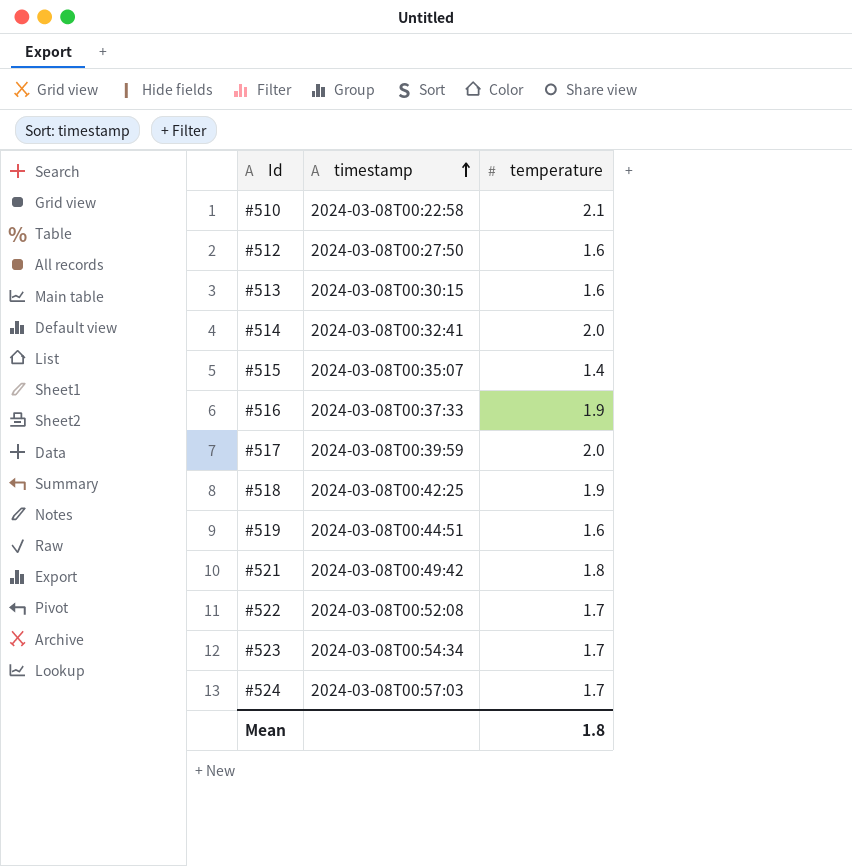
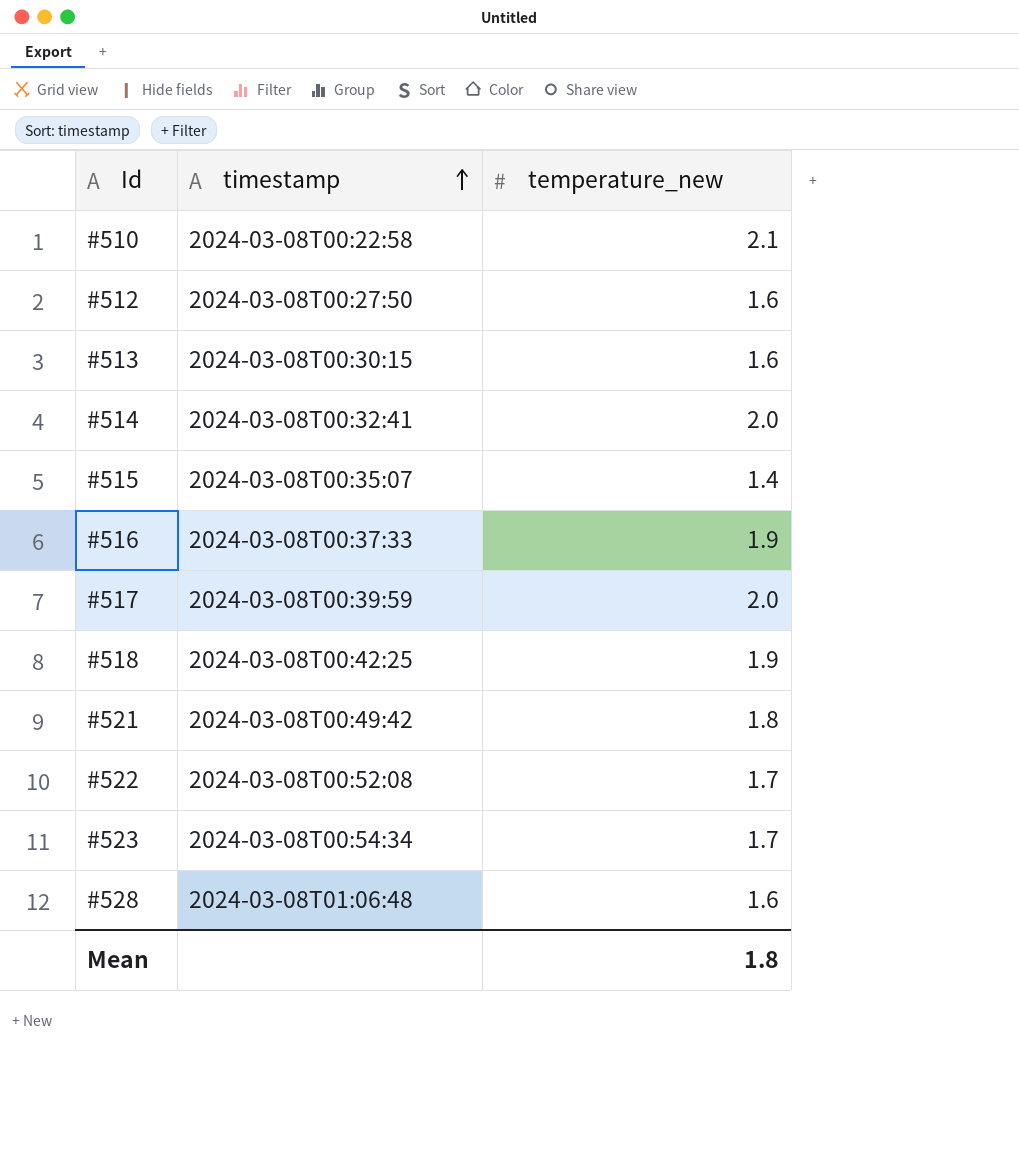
column name: temperature -> temperature_new
row #519: 2024-03-08T00:44:51 | 1.6 -> none
row #524: 2024-03-08T00:57:03 | 1.7 -> none
row #528: none -> 2024-03-08T01:06:48 | 1.6

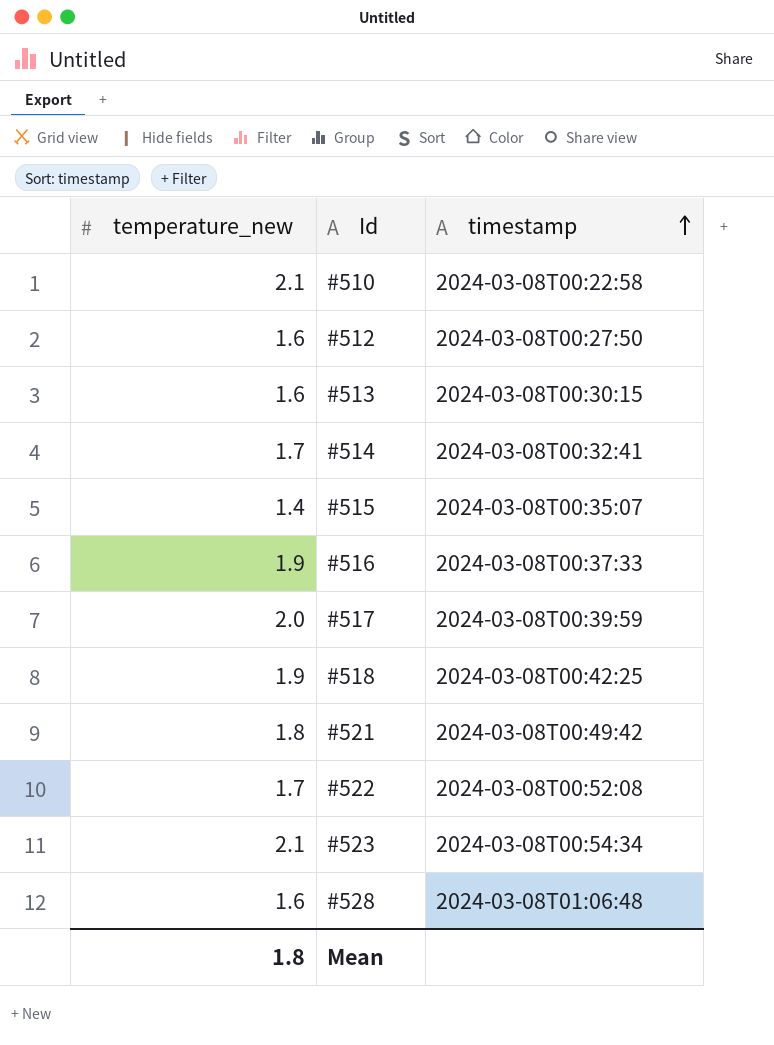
column temperature_new | position: 3 -> 1
#514 | temperature_new: 2.0 -> 1.7
#523 | temperature_new: 1.7 -> 2.1

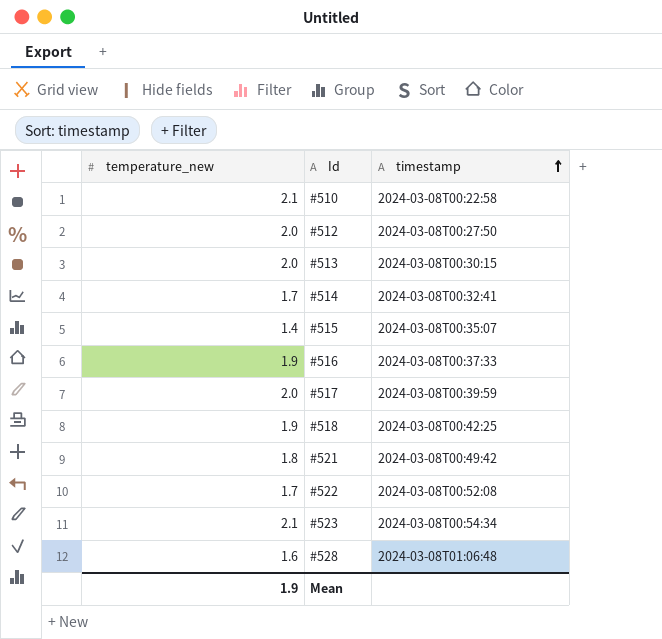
#512 | temperature_new: 1.6 -> 2.0
#513 | temperature_new: 1.6 -> 2.0
Mean | temperature_new: 1.8 -> 1.9

